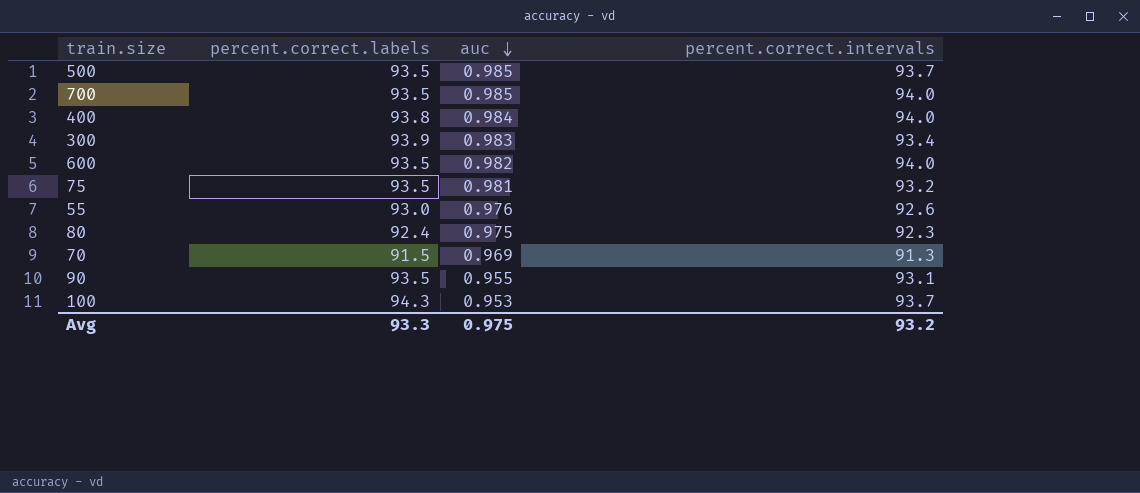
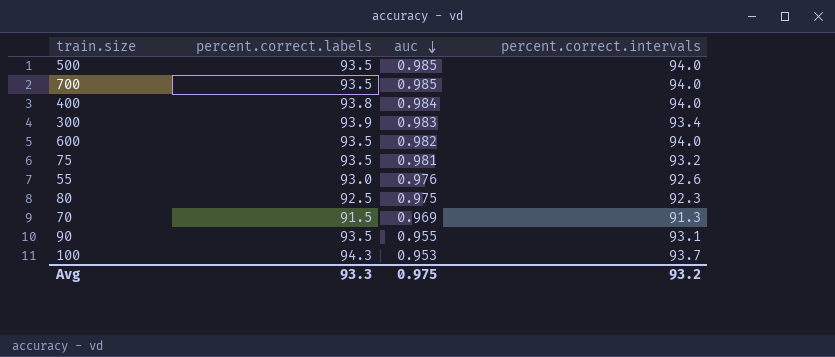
500 | percent.correct.intervals: 93.7 -> 94.0
80 | percent.correct.labels: 92.4 -> 92.5

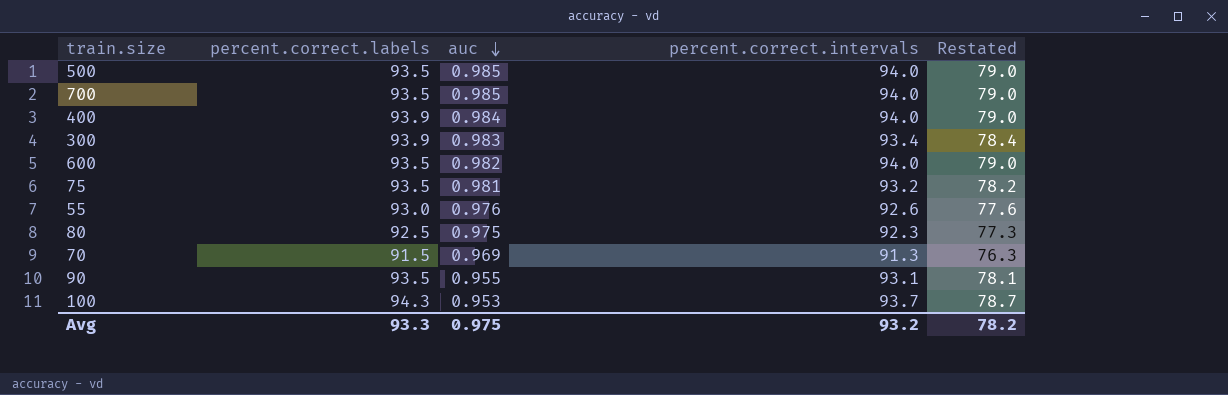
column Restated | formula: none -> [percent.correct.intervals] - 15
400 | percent.correct.labels: 93.8 -> 93.9

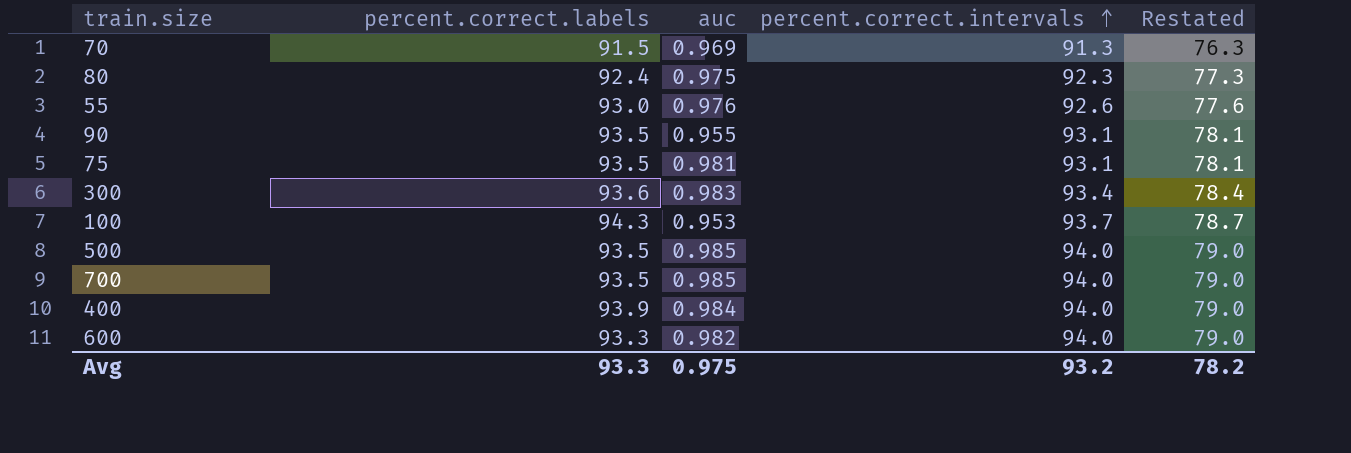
row order: auc descending -> percent.correct.intervals ascending
80 | percent.correct.labels: 92.5 -> 92.4
75 | percent.correct.intervals: 93.2 -> 93.1
75 | Restated: 78.2 -> 78.1
300 | percent.correct.labels: 93.9 -> 93.6
600 | percent.correct.labels: 93.5 -> 93.3

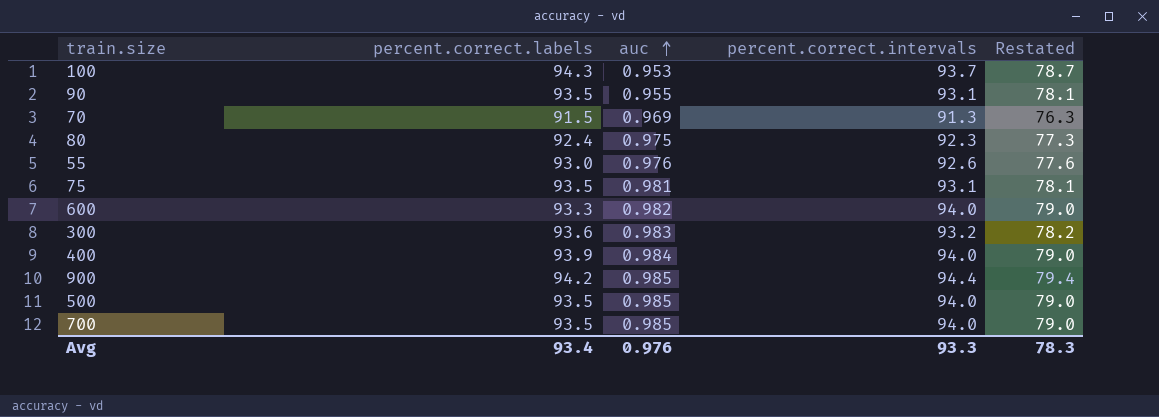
row order: percent.correct.intervals ascending -> auc ascending
300 | percent.correct.intervals: 93.4 -> 93.2
300 | Restated: 78.4 -> 78.2
row 900: none -> 94.2 | 0.985 | 94.4 | 79.4
Avg | percent.correct.labels: 93.3 -> 93.4
Avg | auc: 0.975 -> 0.976
Avg | percent.correct.intervals: 93.2 -> 93.3
Avg | Restated: 78.2 -> 78.3

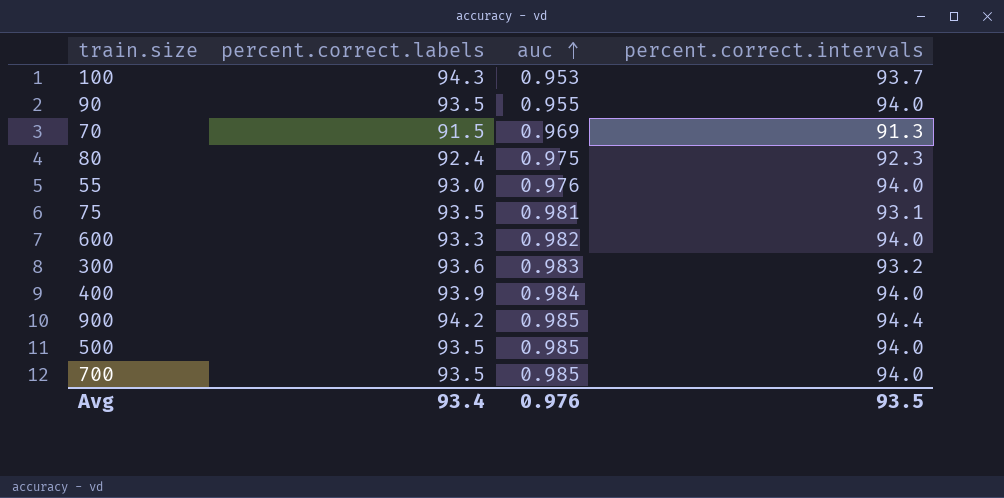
column Restated | formula: [percent.correct.intervals] - 15 -> none
90 | percent.correct.intervals: 93.1 -> 94.0
55 | percent.correct.intervals: 92.6 -> 94.0
Avg | percent.correct.intervals: 93.3 -> 93.5

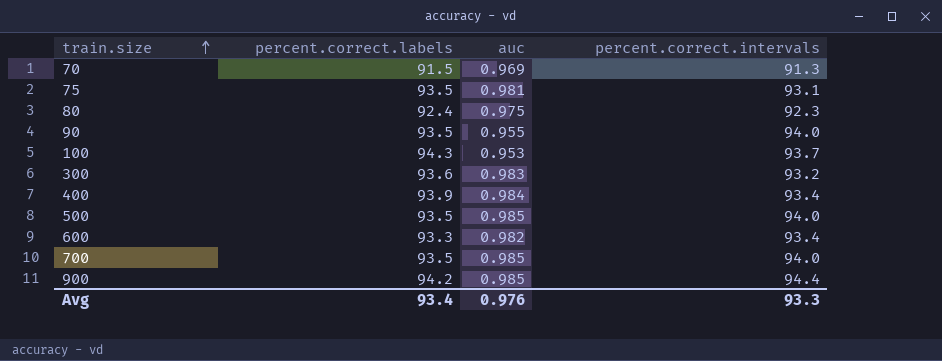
row order: auc ascending -> train.size ascending
row 55: 93.0 | 0.976 | 94.0 -> none
400 | percent.correct.intervals: 94.0 -> 93.4
600 | percent.correct.intervals: 94.0 -> 93.4
Avg | percent.correct.intervals: 93.5 -> 93.3

